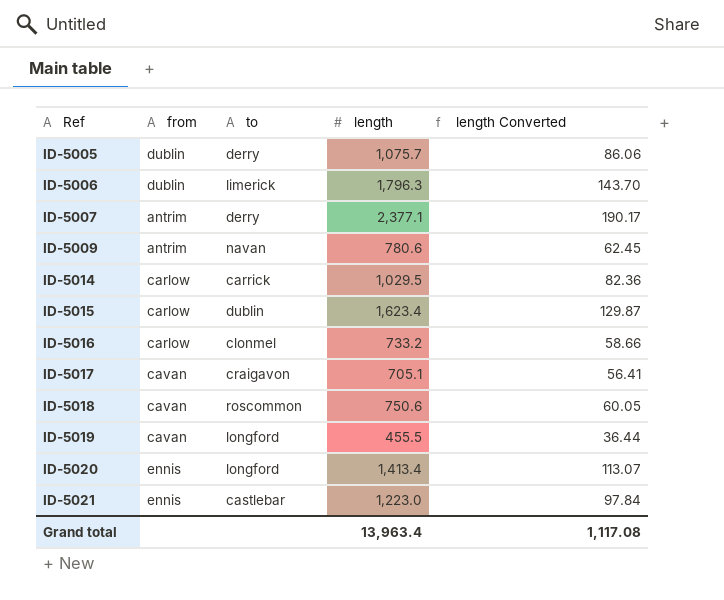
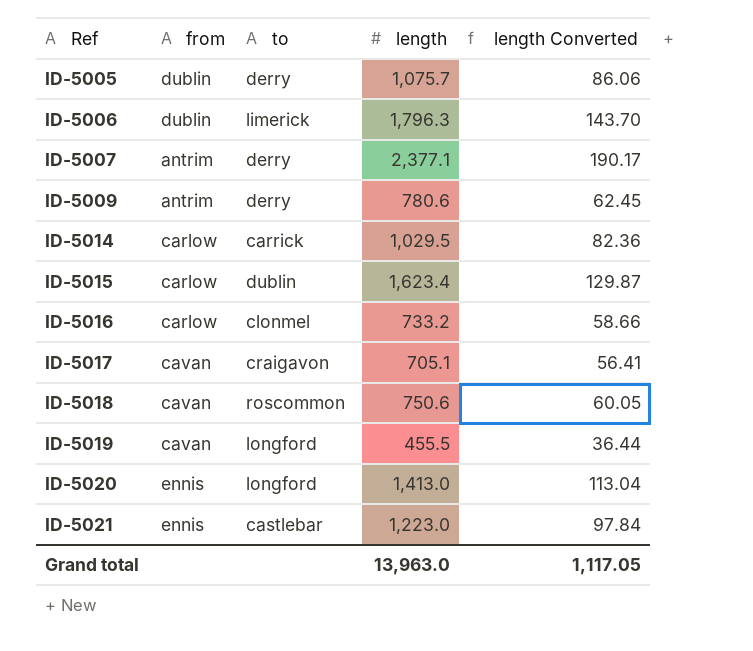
ID-5009 | to: navan -> derry
ID-5020 | length: 1,413.4 -> 1,413.0
ID-5020 | length Converted: 113.07 -> 113.04
Grand total | length: 13,963.4 -> 13,963.0
Grand total | length Converted: 1,117.08 -> 1,117.05

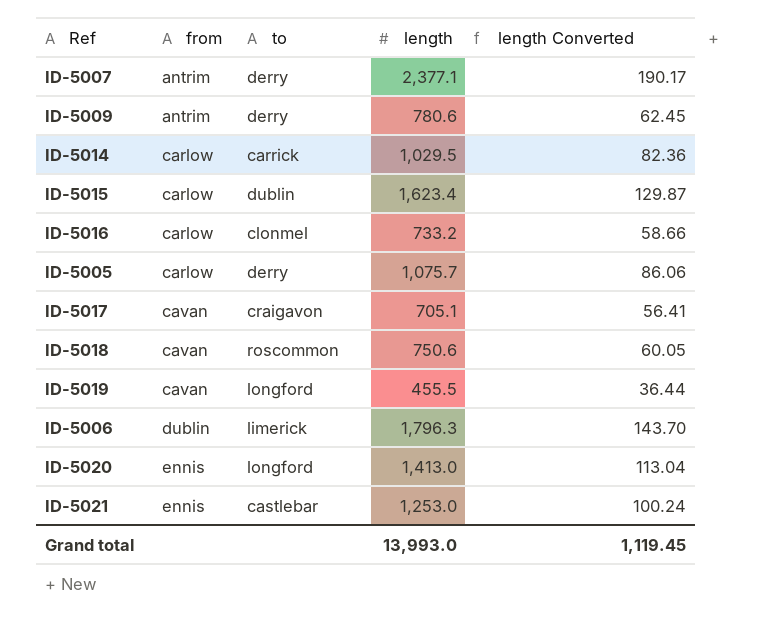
row order: Ref ascending -> from ascending
ID-5005 | from: dublin -> carlow
ID-5021 | length: 1,223.0 -> 1,253.0
ID-5021 | length Converted: 97.84 -> 100.24
Grand total | length: 13,963.0 -> 13,993.0
Grand total | length Converted: 1,117.05 -> 1,119.45

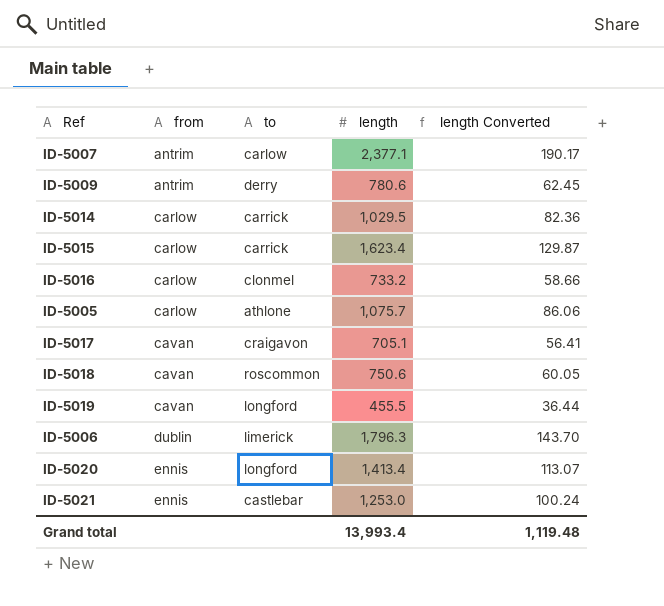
ID-5007 | to: derry -> carlow
ID-5015 | to: dublin -> carrick
ID-5005 | to: derry -> athlone
ID-5020 | length: 1,413.0 -> 1,413.4
ID-5020 | length Converted: 113.04 -> 113.07
Grand total | length: 13,993.0 -> 13,993.4
Grand total | length Converted: 1,119.45 -> 1,119.48

